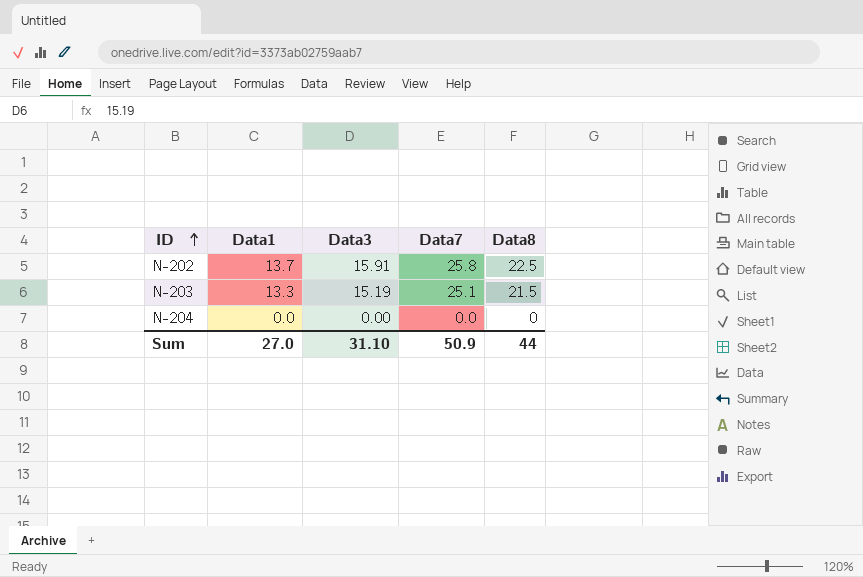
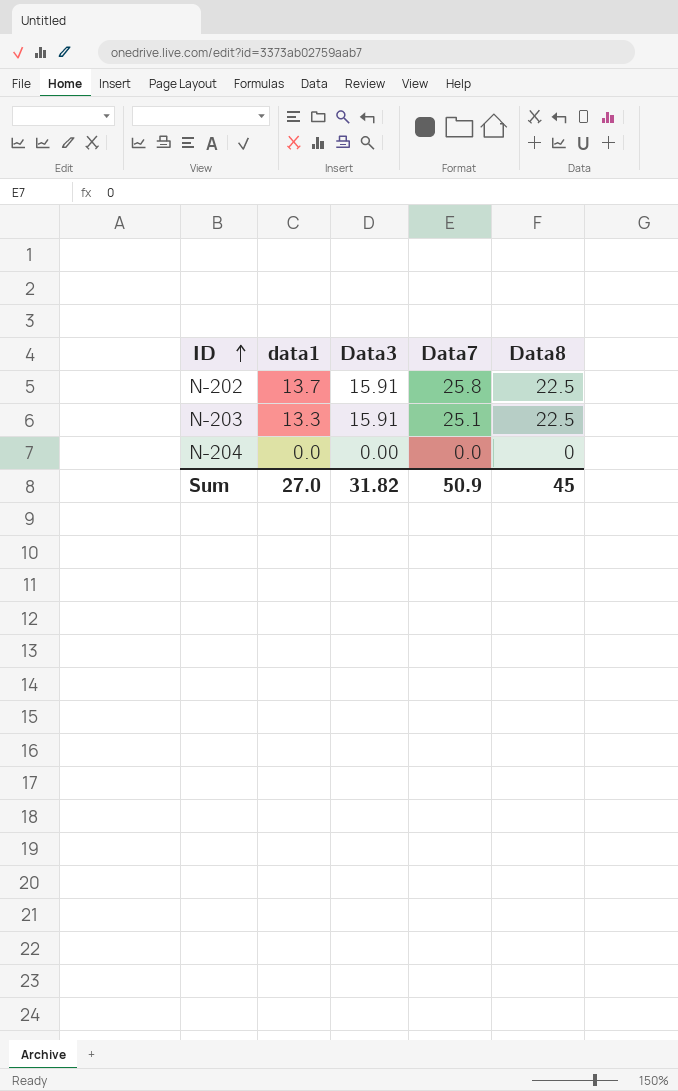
column name: Data1 -> data1
N-203 | Data3: 15.19 -> 15.91
N-203 | Data8: 21.5 -> 22.5
Sum | Data3: 31.10 -> 31.82
Sum | Data8: 44 -> 45

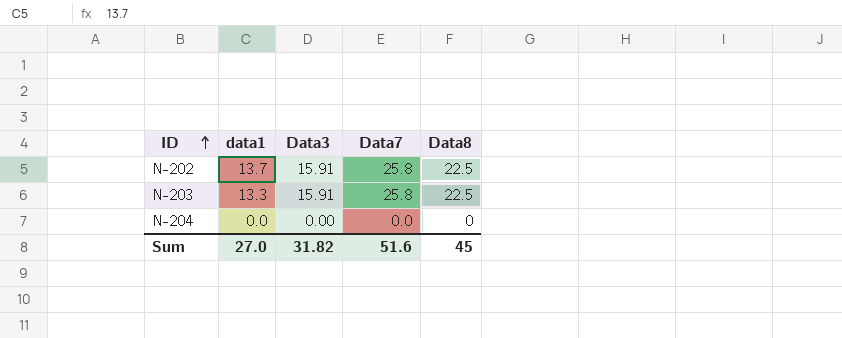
N-203 | Data7: 25.1 -> 25.8
Sum | Data7: 50.9 -> 51.6

